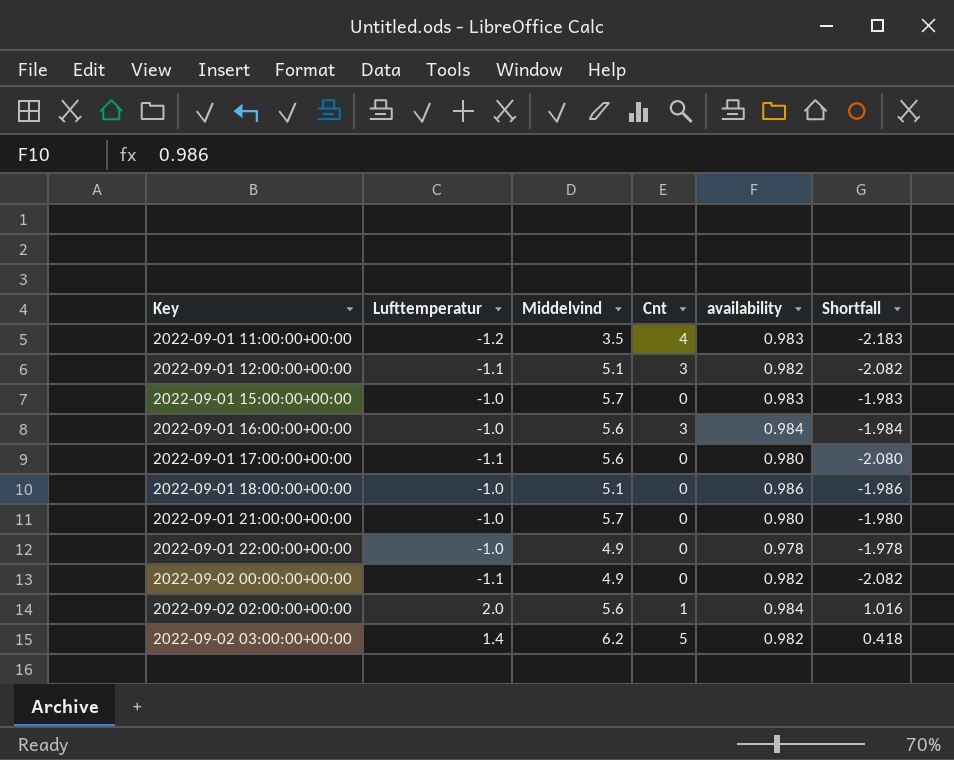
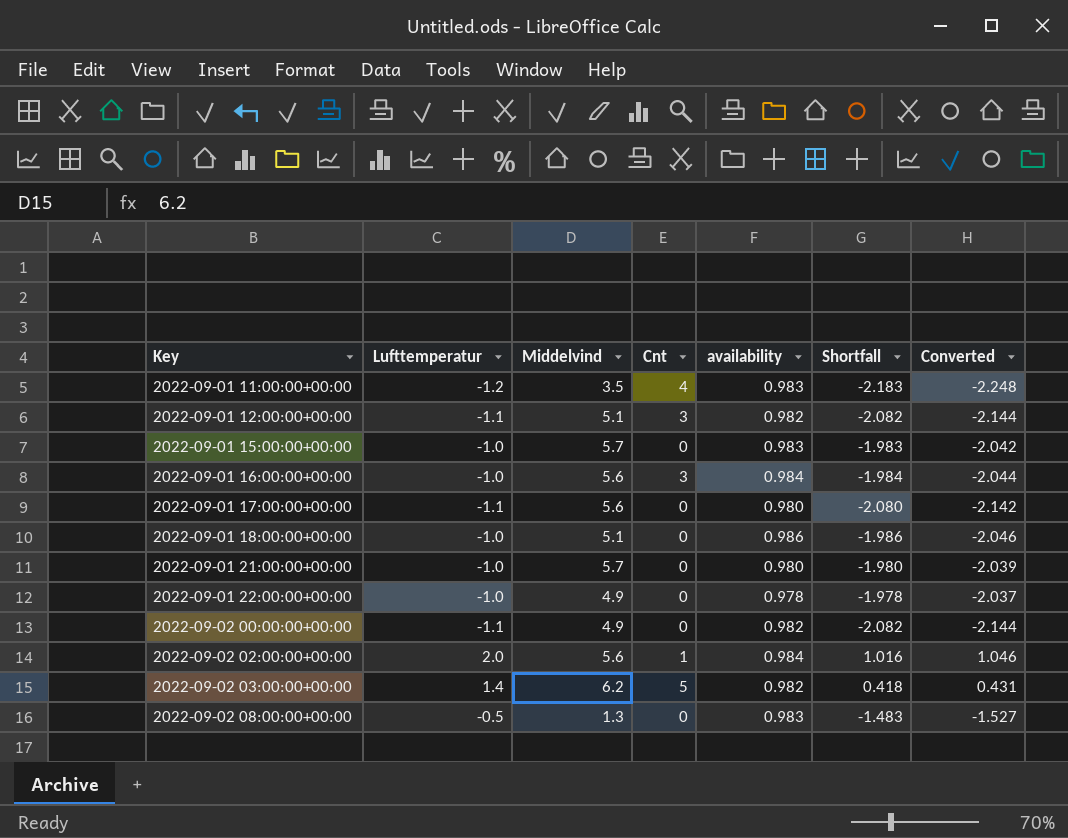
column Converted | formula: none -> [Shortfall] * 1.03
row 2022-09-02 08:00:00+00:00: none -> -0.5 | 1.3 | 0 | 0.983 | -1.483 | -1.527

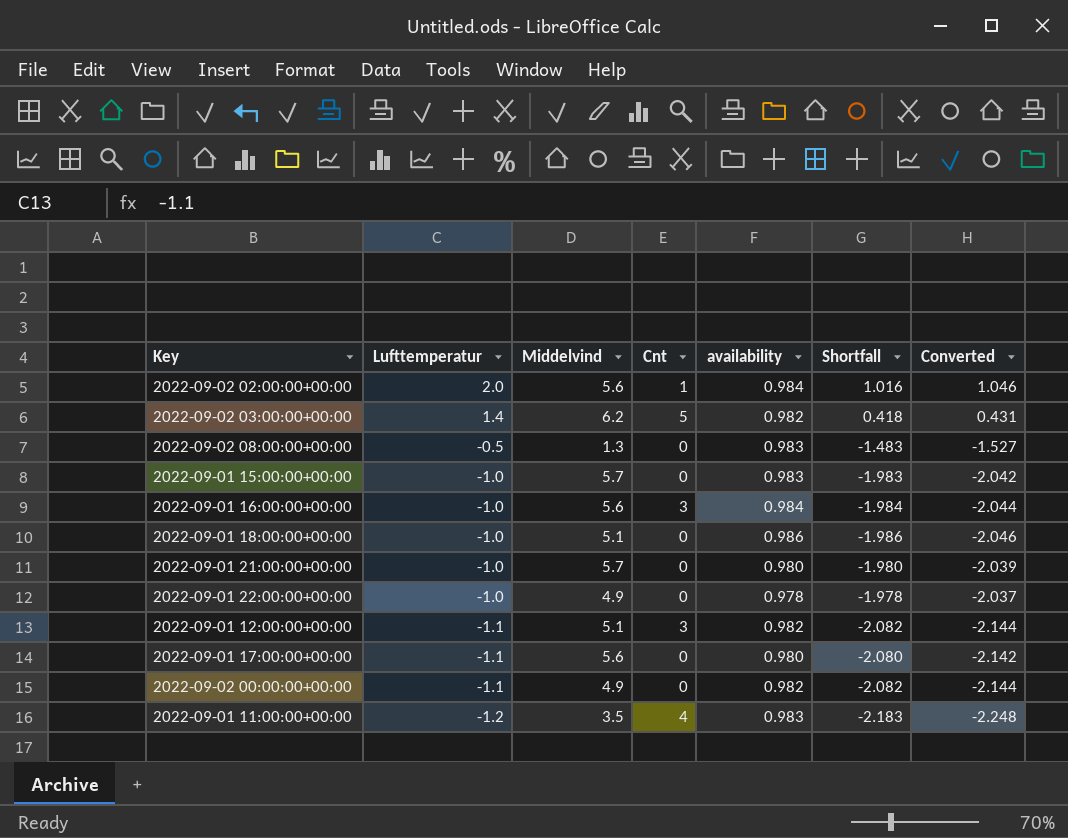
row order: Key ascending -> Lufttemperatur descending

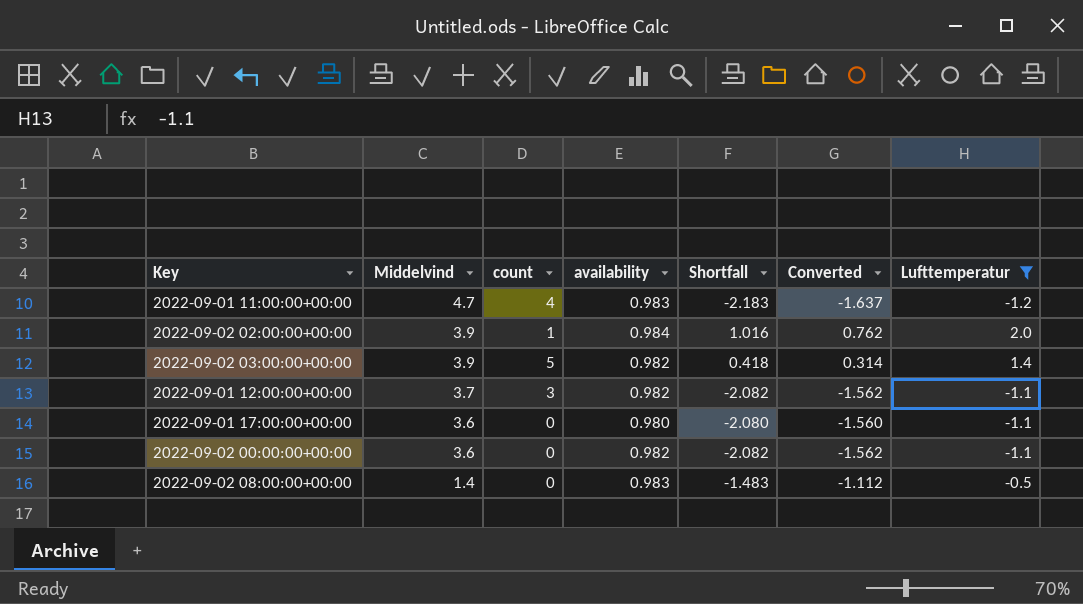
filter: none -> Lufttemperatur != -1.0
row order: Lufttemperatur descending -> Middelvind descending
column name: Cnt -> count
column Converted | formula: [Shortfall] * 1.03 -> [Shortfall] * 0.75
column Lufttemperatur | position: 2 -> 7
2022-09-01 11:00:00+00:00 | Middelvind: 3.5 -> 4.7
2022-09-02 02:00:00+00:00 | Middelvind: 5.6 -> 3.9
2022-09-02 03:00:00+00:00 | Middelvind: 6.2 -> 3.9
2022-09-01 12:00:00+00:00 | Middelvind: 5.1 -> 3.7
2022-09-01 17:00:00+00:00 | Middelvind: 5.6 -> 3.6
2022-09-02 00:00:00+00:00 | Middelvind: 4.9 -> 3.6
2022-09-02 08:00:00+00:00 | Middelvind: 1.3 -> 1.4

